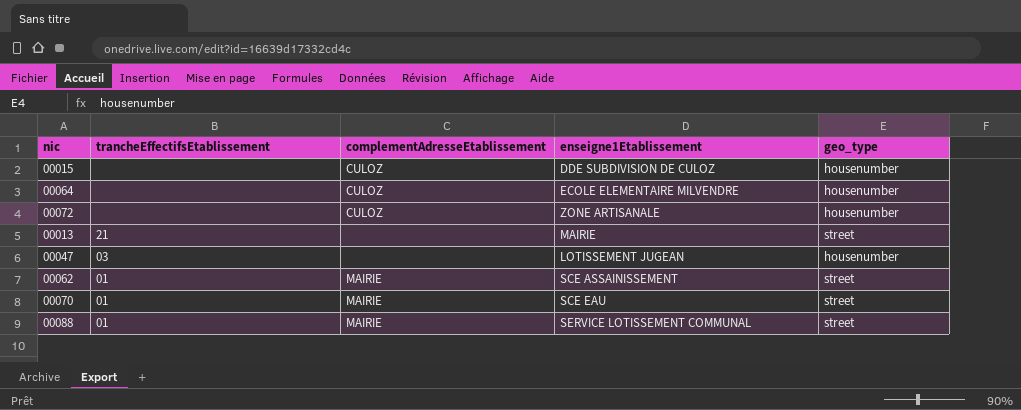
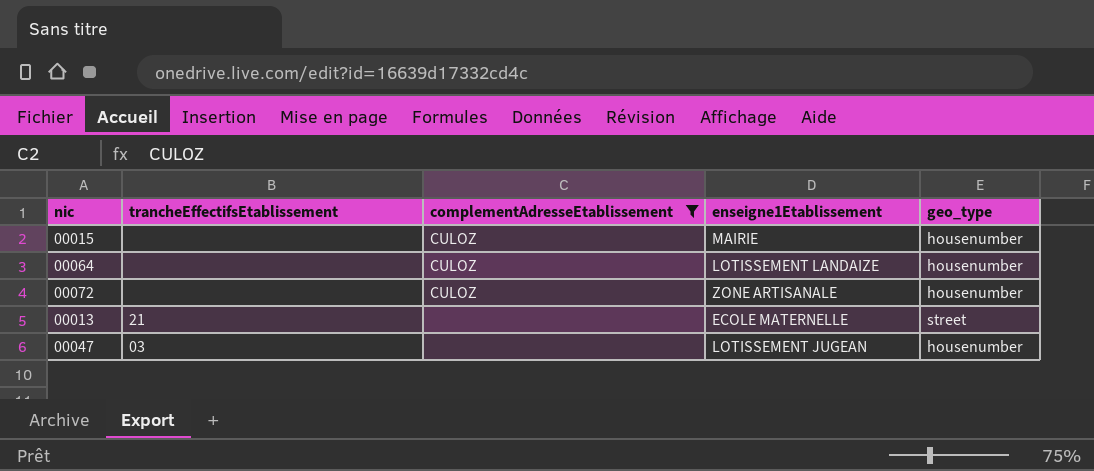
filter: none -> complementAdresseEtablissement != MAIRIE
00015 | enseigne1Etablissement: DDE SUBDIVISION DE CULOZ -> MAIRIE
00064 | enseigne1Etablissement: ECOLE ELEMENTAIRE MILVENDRE -> LOTISSEMENT LANDAIZE
00013 | enseigne1Etablissement: MAIRIE -> ECOLE MATERNELLE

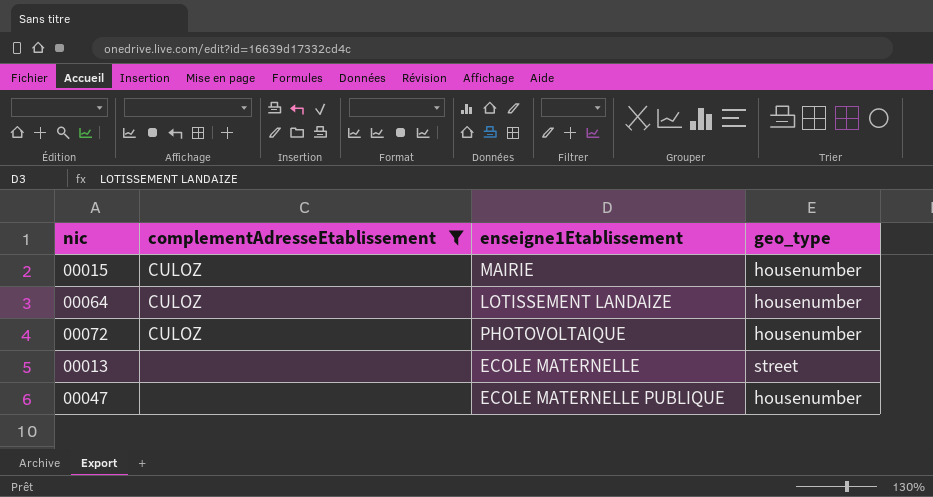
column trancheEffectifsEtablissement | position: 2 -> none
00072 | enseigne1Etablissement: ZONE ARTISANALE -> PHOTOVOLTAIQUE
00047 | enseigne1Etablissement: LOTISSEMENT JUGEAN -> ECOLE MATERNELLE PUBLIQUE

